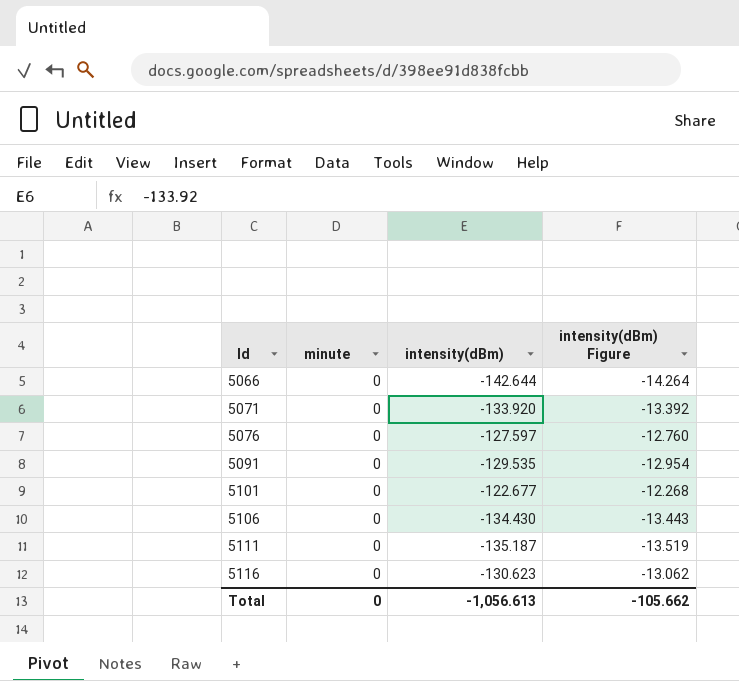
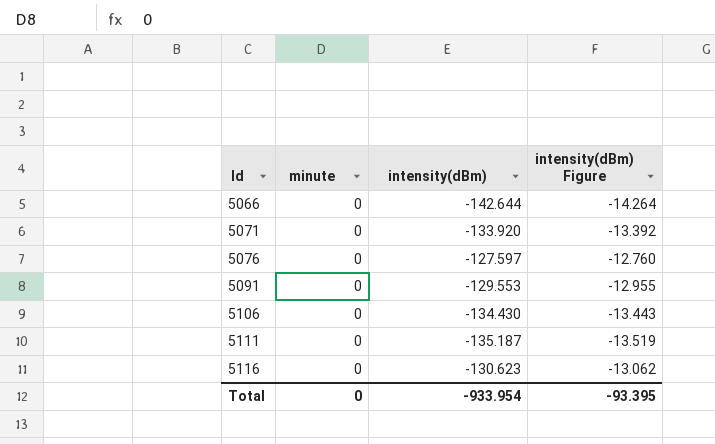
row 5101: 0 | -122.677 | -12.268 -> none
5091 | intensity(dBm): -129.535 -> -129.553
5091 | intensity(dBm) Figure: -12.954 -> -12.955
Total | intensity(dBm): -1,056.613 -> -933.954
Total | intensity(dBm) Figure: -105.662 -> -93.395

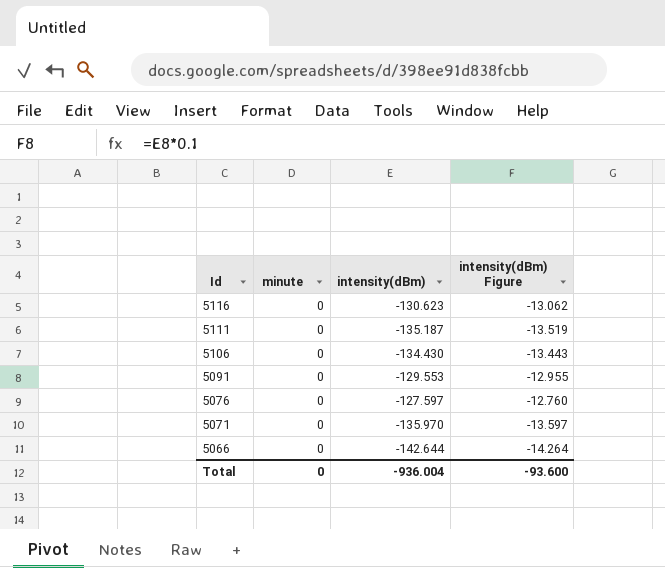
row order: Id ascending -> Id descending
5071 | intensity(dBm): -133.920 -> -135.970
5071 | intensity(dBm) Figure: -13.392 -> -13.597
Total | intensity(dBm): -933.954 -> -936.004
Total | intensity(dBm) Figure: -93.395 -> -93.600

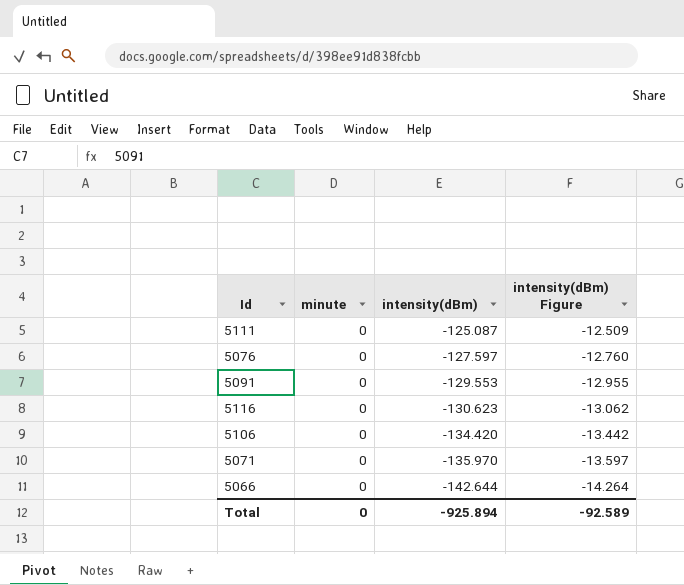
row order: Id descending -> intensity(dBm) descending
5111 | intensity(dBm): -135.187 -> -125.087
5111 | intensity(dBm) Figure: -13.519 -> -12.509
5106 | intensity(dBm): -134.430 -> -134.420
5106 | intensity(dBm) Figure: -13.443 -> -13.442
Total | intensity(dBm): -936.004 -> -925.894
Total | intensity(dBm) Figure: -93.600 -> -92.589

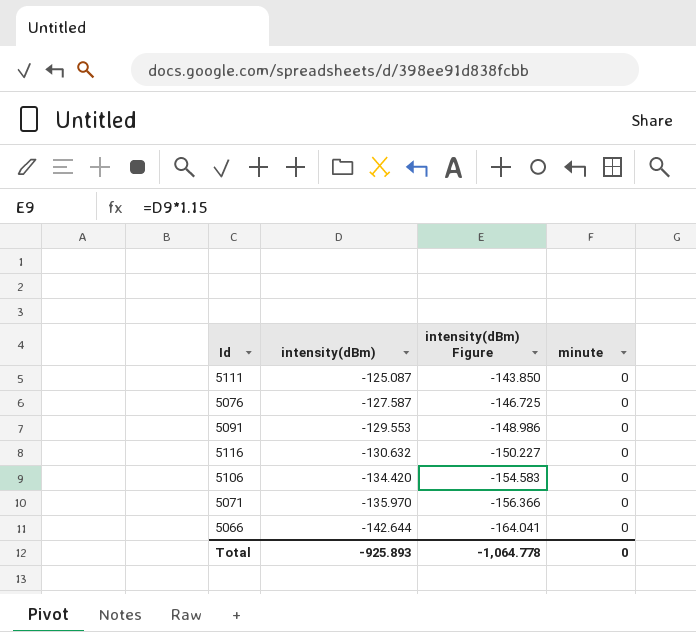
column intensity(dBm) Figure | formula: [intensity(dBm)] * 0.1 -> [intensity(dBm)] * 1.15
column minute | position: 2 -> 4
5076 | intensity(dBm): -127.597 -> -127.587
5116 | intensity(dBm): -130.623 -> -130.632
Total | intensity(dBm): -925.894 -> -925.893
Total | intensity(dBm) Figure: -92.589 -> -1,064.778

